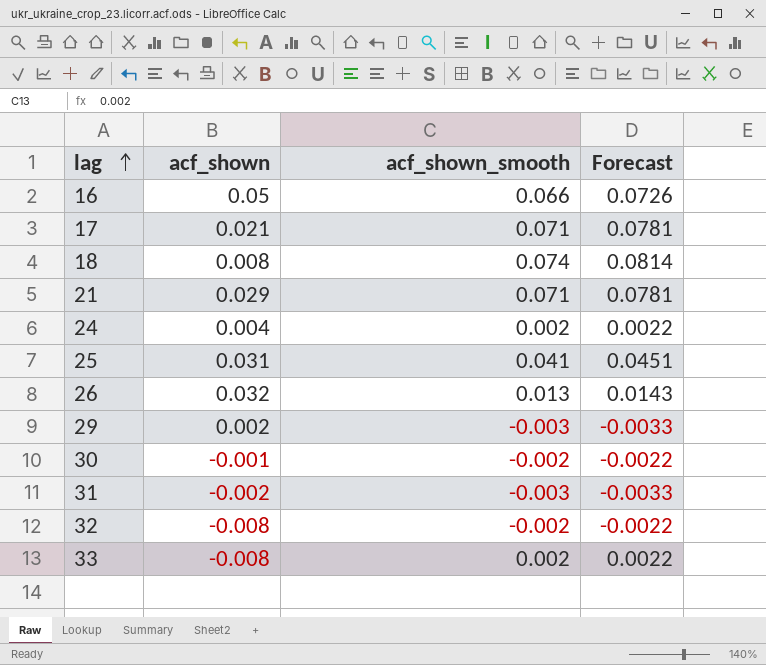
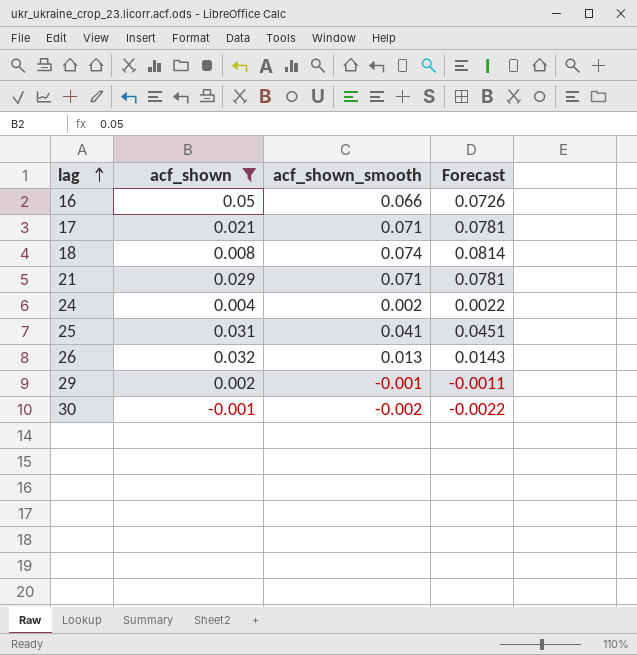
filter: none -> acf_shown >= -0.001
29 | acf_shown_smooth: -0.003 -> -0.001
29 | Forecast: -0.0033 -> -0.0011

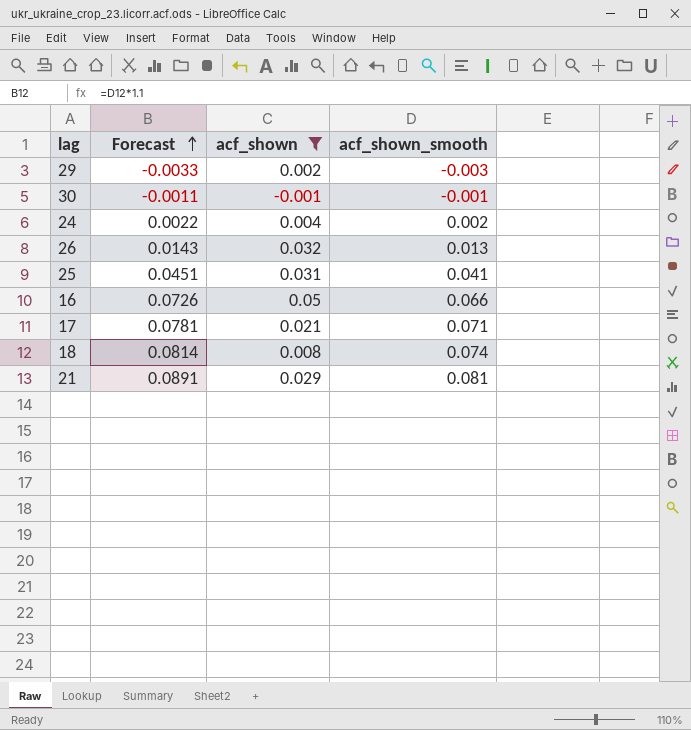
row order: lag ascending -> Forecast ascending
column Forecast | position: 4 -> 2
29 | Forecast: -0.0011 -> -0.0033
29 | acf_shown_smooth: -0.001 -> -0.003
30 | Forecast: -0.0022 -> -0.0011
30 | acf_shown_smooth: -0.002 -> -0.001
21 | Forecast: 0.0781 -> 0.0891
21 | acf_shown_smooth: 0.071 -> 0.081

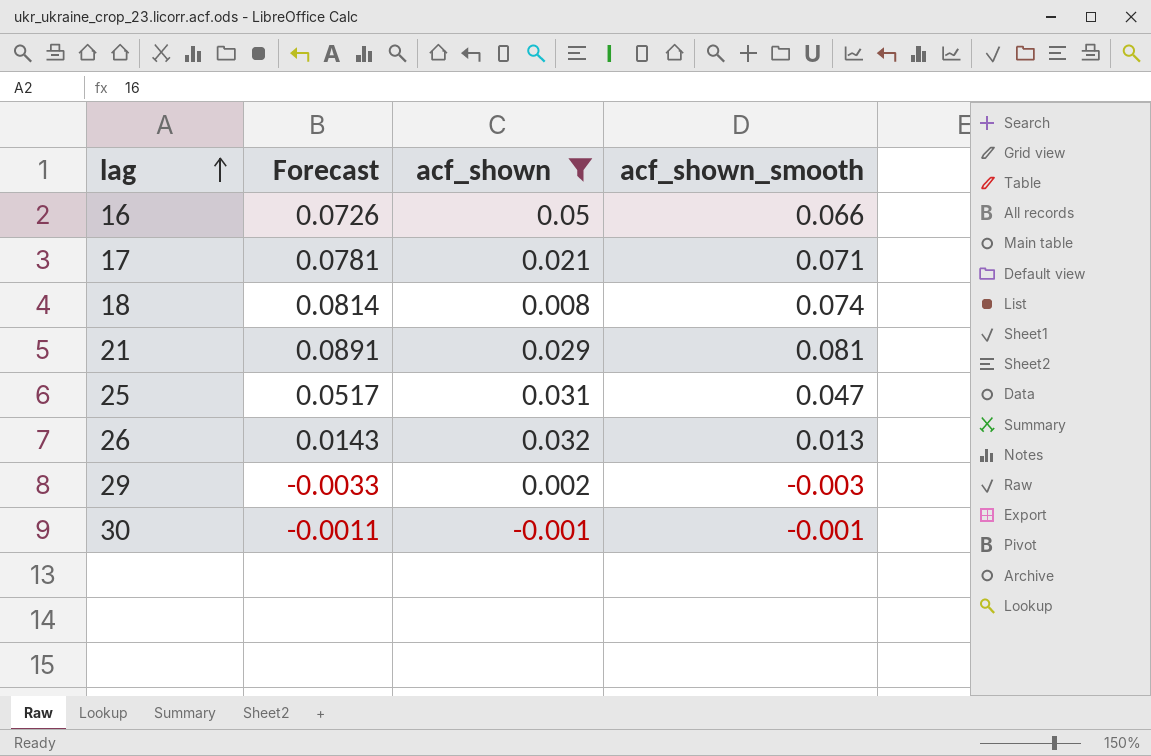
row order: Forecast ascending -> lag ascending
row 24: 0.0022 | 0.004 | 0.002 -> none
25 | Forecast: 0.0451 -> 0.0517
25 | acf_shown_smooth: 0.041 -> 0.047

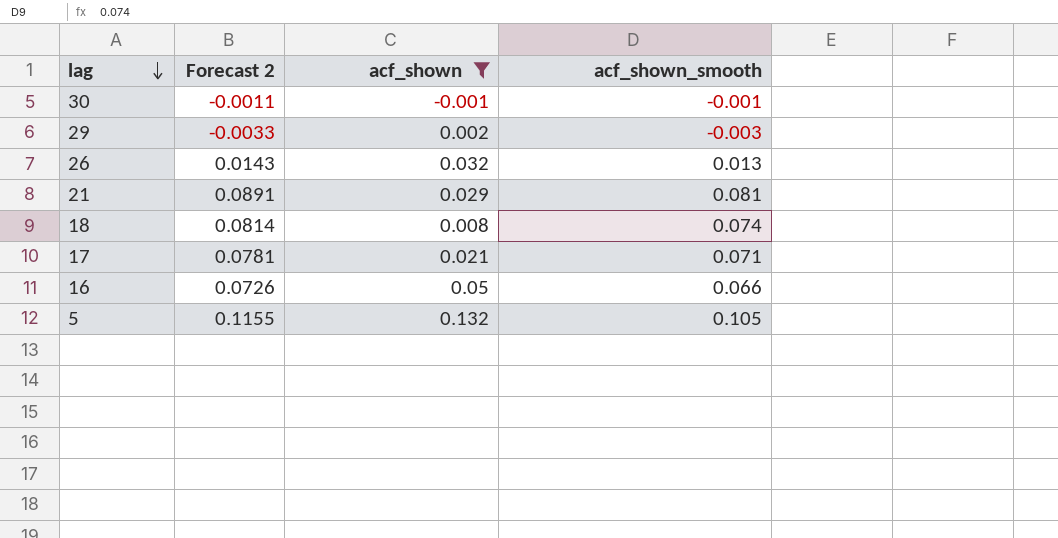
row order: lag ascending -> lag descending
column name: Forecast -> Forecast 2
row 25: 0.0517 | 0.031 | 0.047 -> none
row 5: none -> 0.1155 | 0.132 | 0.105

